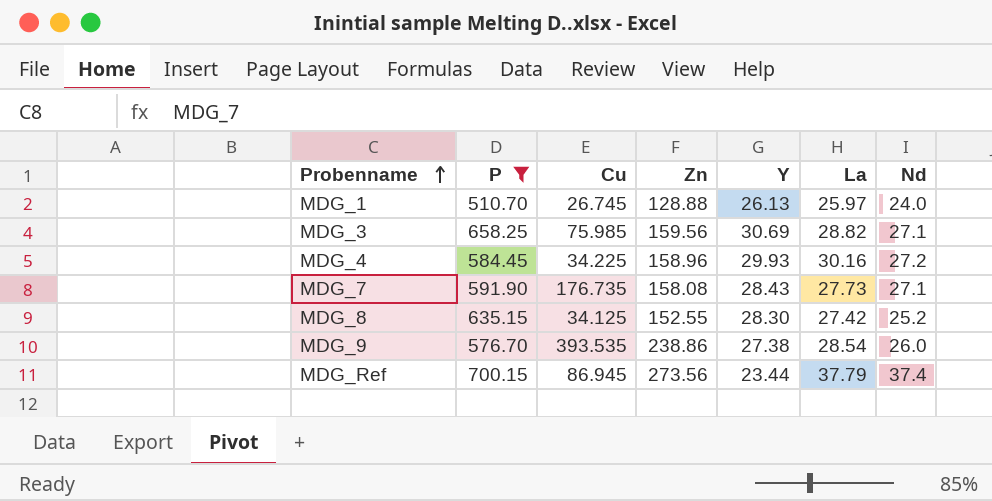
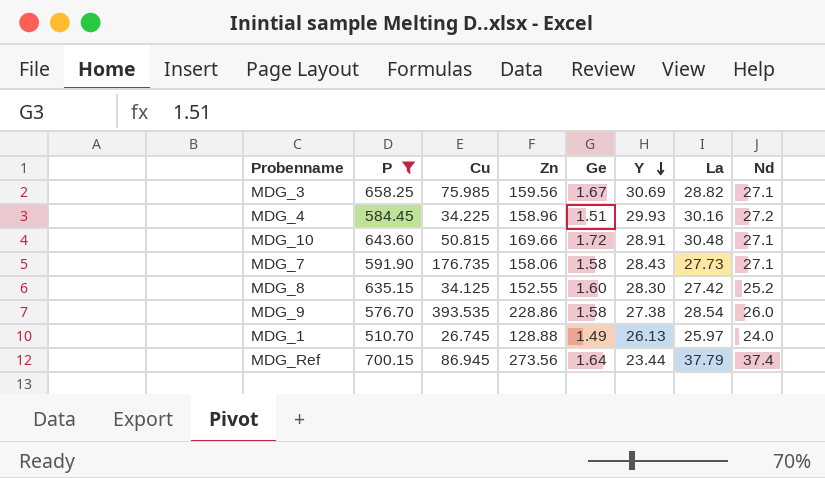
row order: Probenname ascending -> Y descending
column Ge | position: none -> 5
row MDG_10: none -> 643.60 | 50.815 | 169.66 | 1.72 | 28.91 | 30.48 | 27.1
MDG_7 | Zn: 158.08 -> 158.06
MDG_9 | Zn: 238.86 -> 228.86

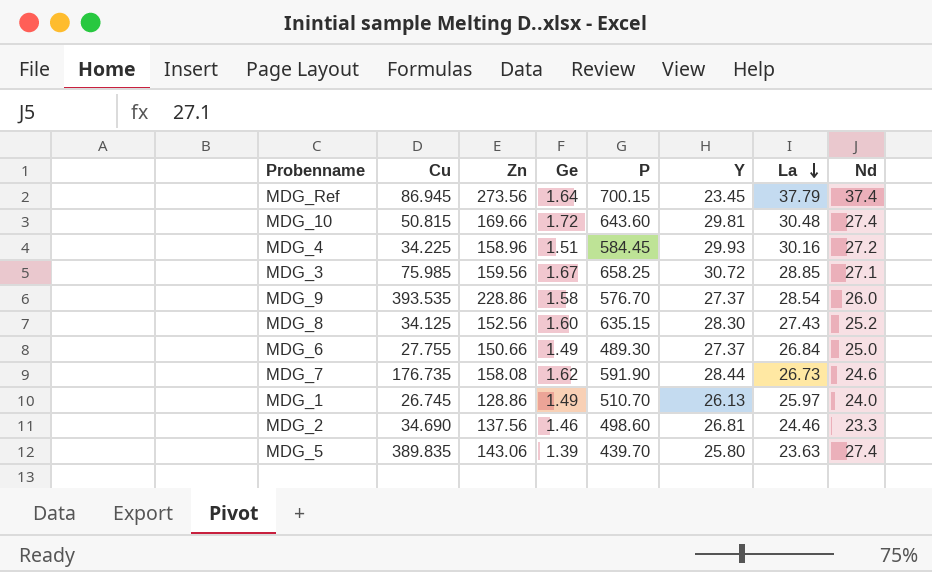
filter: P >= 510.70 -> none
row order: Y descending -> La descending
column P | position: 2 -> 5
MDG_Ref | Y: 23.44 -> 23.45
MDG_10 | Y: 28.91 -> 29.81
MDG_10 | Nd: 27.1 -> 27.4
MDG_3 | Y: 30.69 -> 30.72
MDG_3 | La: 28.82 -> 28.85
MDG_9 | Y: 27.38 -> 27.37
MDG_8 | Zn: 152.55 -> 152.56
MDG_8 | La: 27.42 -> 27.43
MDG_7 | Zn: 158.06 -> 158.08
MDG_7 | Ge: 1.58 -> 1.62
MDG_7 | Y: 28.43 -> 28.44
MDG_7 | La: 27.73 -> 26.73
MDG_7 | Nd: 27.1 -> 24.6
MDG_1 | Zn: 128.88 -> 128.86

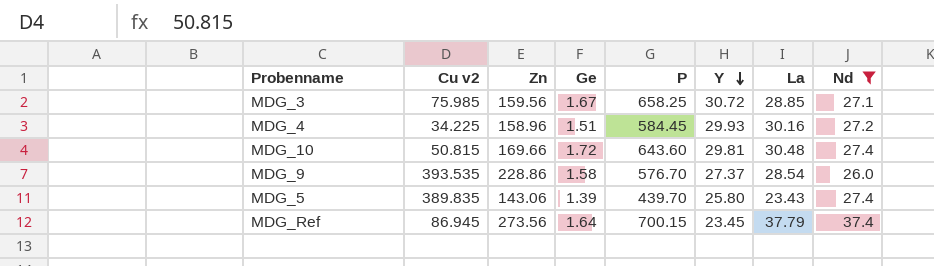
filter: none -> Nd >= 26.0
row order: La descending -> Y descending
column name: Cu -> Cu v2
MDG_5 | La: 23.63 -> 23.43

